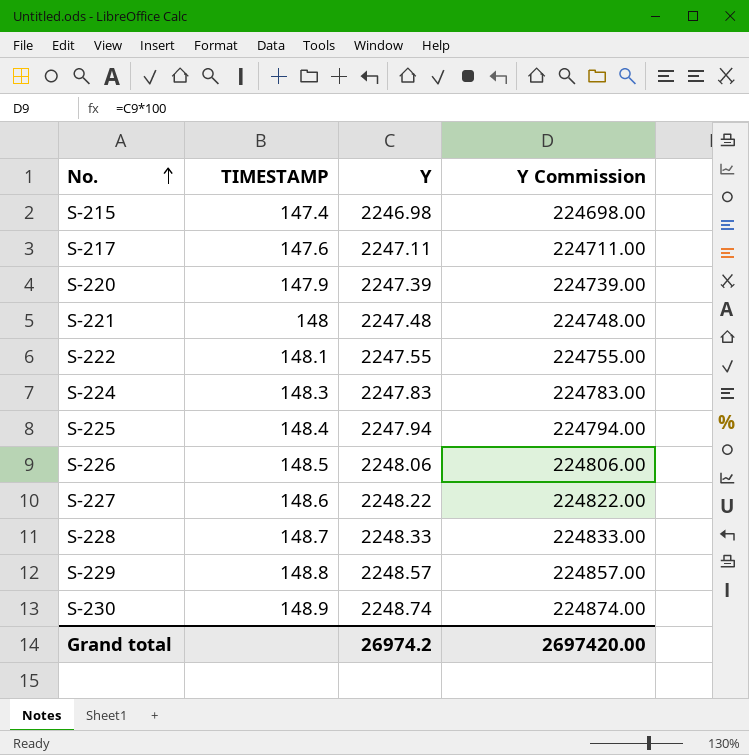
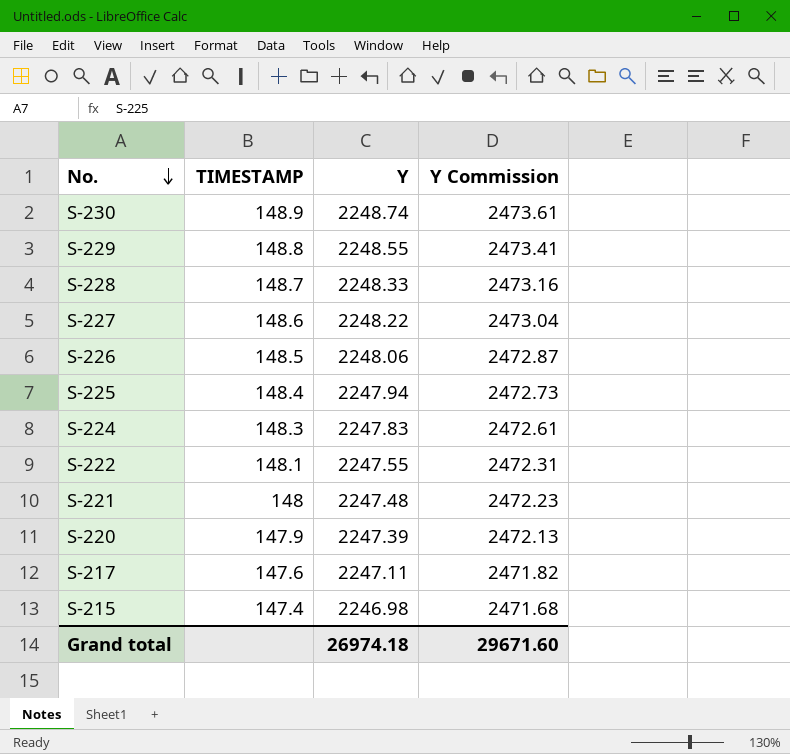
row order: No. ascending -> No. descending
column Y Commission | formula: [Y] * 100 -> [Y] * 1.1
S-229 | Y: 2248.57 -> 2248.55
Grand total | Y: 26974.2 -> 26974.18
Grand total | Y Commission: 2697420.00 -> 29671.60

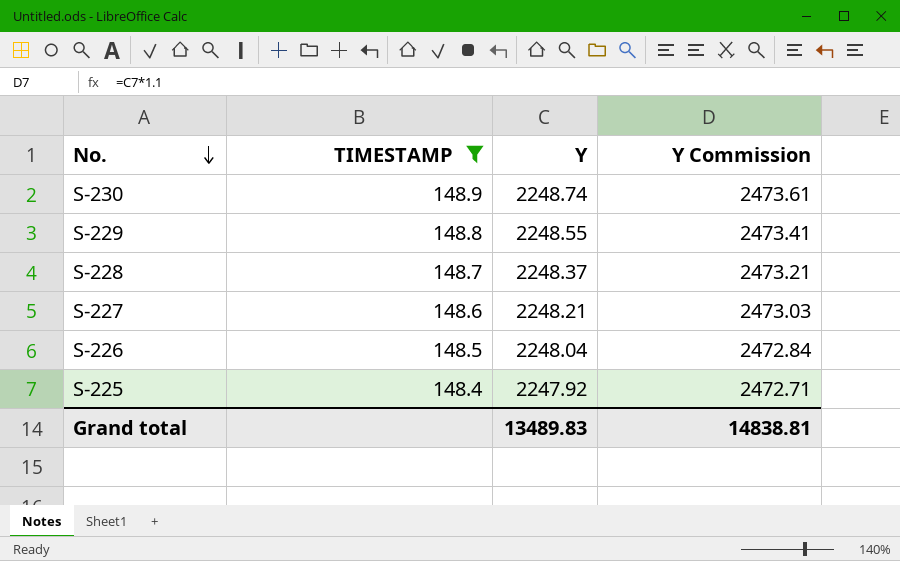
filter: none -> TIMESTAMP >= 148.4
S-228 | Y: 2248.33 -> 2248.37
S-228 | Y Commission: 2473.16 -> 2473.21
S-227 | Y: 2248.22 -> 2248.21
S-227 | Y Commission: 2473.04 -> 2473.03
S-226 | Y: 2248.06 -> 2248.04
S-226 | Y Commission: 2472.87 -> 2472.84
S-225 | Y: 2247.94 -> 2247.92
S-225 | Y Commission: 2472.73 -> 2472.71
Grand total | Y: 26974.18 -> 13489.83
Grand total | Y Commission: 29671.60 -> 14838.81

